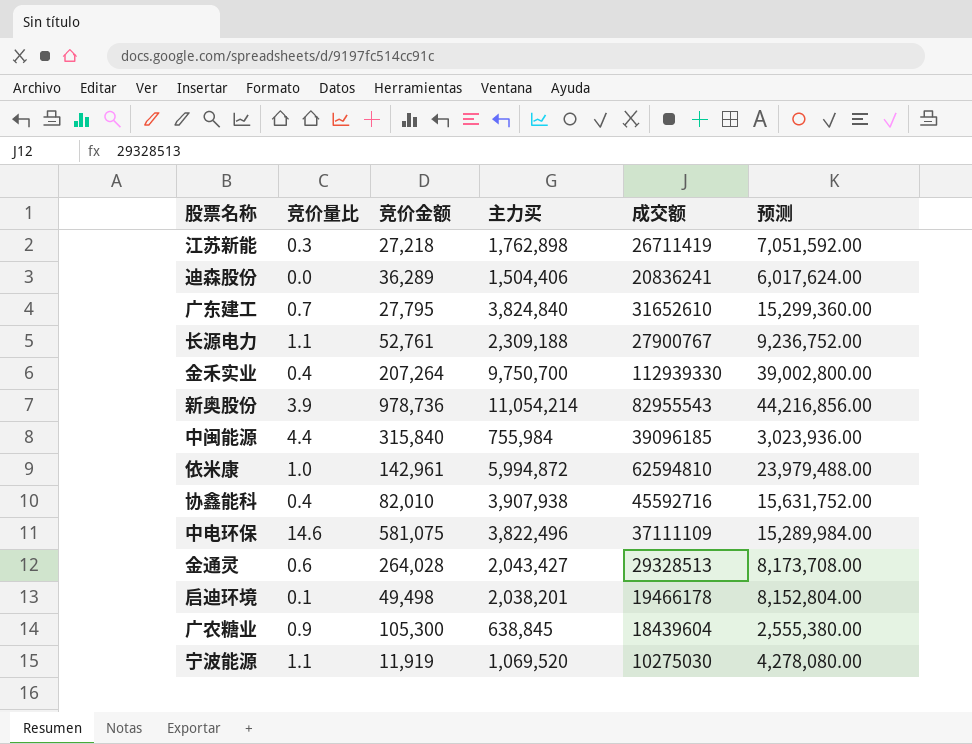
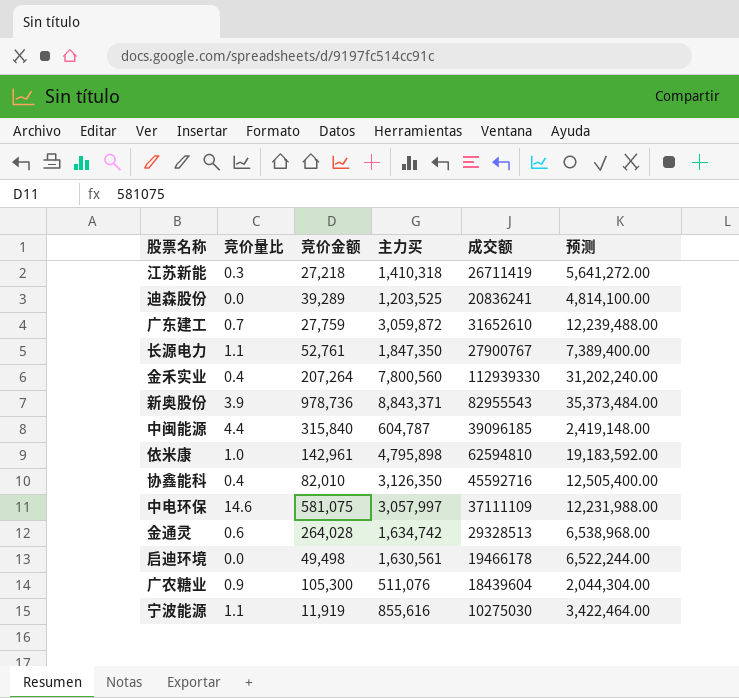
江苏新能 | 主力买: 1,762,898 -> 1,410,318
江苏新能 | 预测: 7,051,592.00 -> 5,641,272.00
迪森股份 | 竞价金额: 36,289 -> 39,289
迪森股份 | 主力买: 1,504,406 -> 1,203,525
迪森股份 | 预测: 6,017,624.00 -> 4,814,100.00
广东建工 | 竞价金额: 27,795 -> 27,759
广东建工 | 主力买: 3,824,840 -> 3,059,872
广东建工 | 预测: 15,299,360.00 -> 12,239,488.00
长源电力 | 主力买: 2,309,188 -> 1,847,350
长源电力 | 预测: 9,236,752.00 -> 7,389,400.00
金禾实业 | 主力买: 9,750,700 -> 7,800,560
金禾实业 | 预测: 39,002,800.00 -> 31,202,240.00
新奥股份 | 主力买: 11,054,214 -> 8,843,371
新奥股份 | 预测: 44,216,856.00 -> 35,373,484.00
中闽能源 | 主力买: 755,984 -> 604,787
中闽能源 | 预测: 3,023,936.00 -> 2,419,148.00
依米康 | 主力买: 5,994,872 -> 4,795,898
依米康 | 预测: 23,979,488.00 -> 19,183,592.00
协鑫能科 | 主力买: 3,907,938 -> 3,126,350
协鑫能科 | 预测: 15,631,752.00 -> 12,505,400.00
中电环保 | 主力买: 3,822,496 -> 3,057,997
中电环保 | 预测: 15,289,984.00 -> 12,231,988.00
金通灵 | 主力买: 2,043,427 -> 1,634,742
金通灵 | 预测: 8,173,708.00 -> 6,538,968.00
启迪环境 | 竞价量比: 0.1 -> 0.0
启迪环境 | 主力买: 2,038,201 -> 1,630,561
启迪环境 | 预测: 8,152,804.00 -> 6,522,244.00
广农糖业 | 主力买: 638,845 -> 511,076
广农糖业 | 预测: 2,555,380.00 -> 2,044,304.00
宁波能源 | 主力买: 1,069,520 -> 855,616
宁波能源 | 预测: 4,278,080.00 -> 3,422,464.00

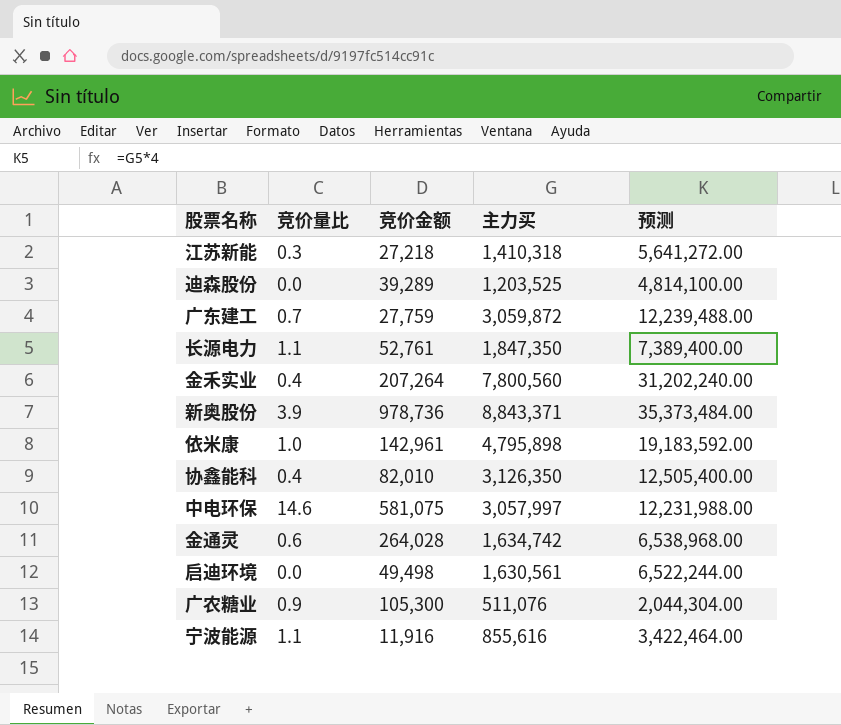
column 成交额 | position: 5 -> none
row 中闽能源: 4.4 | 315,840 | 604,787 | 39096185 | 2,419,148.00 -> none
宁波能源 | 竞价金额: 11,919 -> 11,916

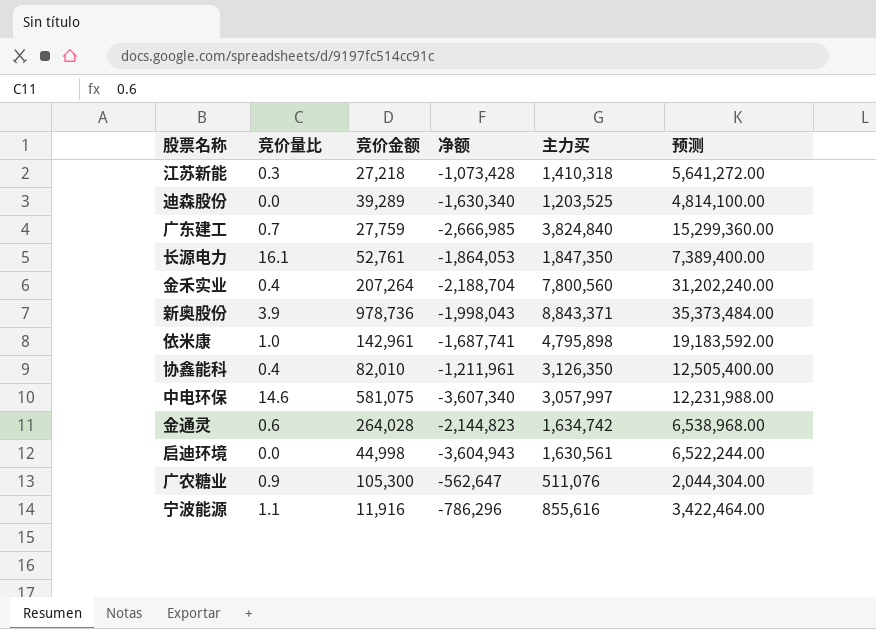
column 净额 | position: none -> 4
广东建工 | 主力买: 3,059,872 -> 3,824,840
广东建工 | 预测: 12,239,488.00 -> 15,299,360.00
长源电力 | 竞价量比: 1.1 -> 16.1
启迪环境 | 竞价金额: 49,498 -> 44,998

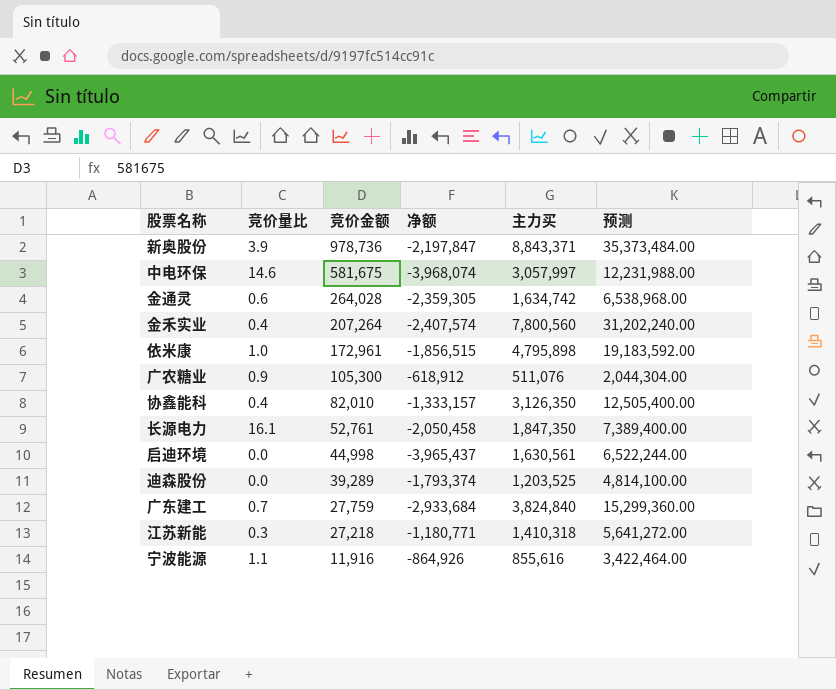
row order: none -> 竞价金额 descending
新奥股份 | 净额: -1,998,043 -> -2,197,847
中电环保 | 竞价金额: 581,075 -> 581,675
中电环保 | 净额: -3,607,340 -> -3,968,074
金通灵 | 净额: -2,144,823 -> -2,359,305
金禾实业 | 净额: -2,188,704 -> -2,407,574
依米康 | 竞价金额: 142,961 -> 172,961
依米康 | 净额: -1,687,741 -> -1,856,515
广农糖业 | 净额: -562,647 -> -618,912
协鑫能科 | 净额: -1,211,961 -> -1,333,157
长源电力 | 净额: -1,864,053 -> -2,050,458
启迪环境 | 净额: -3,604,943 -> -3,965,437
迪森股份 | 净额: -1,630,340 -> -1,793,374
广东建工 | 净额: -2,666,985 -> -2,933,684
江苏新能 | 净额: -1,073,428 -> -1,180,771
宁波能源 | 净额: -786,296 -> -864,926

